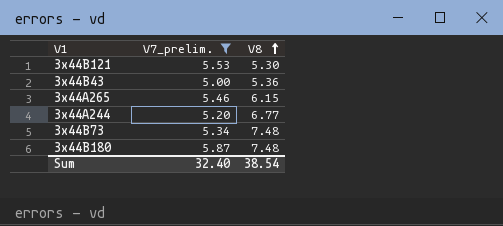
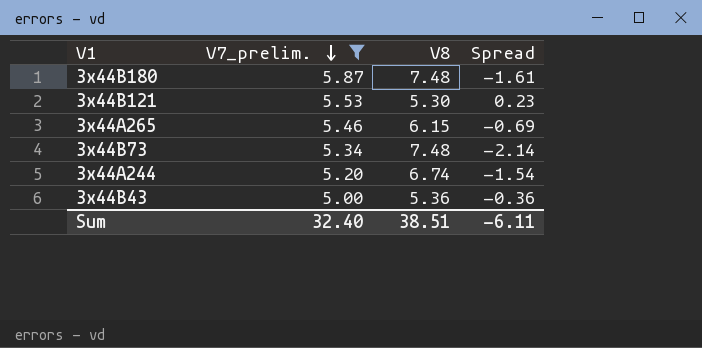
row order: V8 ascending -> V7_prelim. descending
column Spread | formula: none -> [V7_prelim.] - [V8]
3x44A244 | V8: 6.77 -> 6.74
Sum | V8: 38.54 -> 38.51

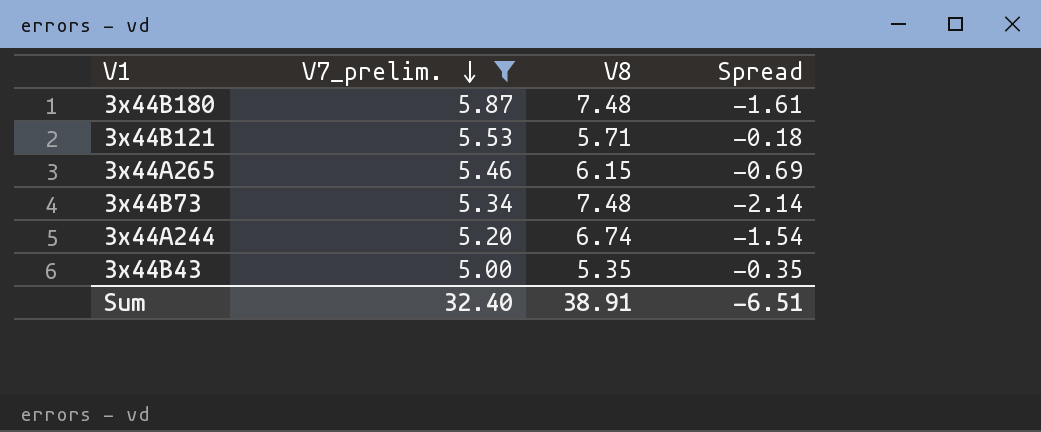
3x44B121 | V8: 5.30 -> 5.71
3x44B121 | Spread: 0.23 -> -0.18
3x44B43 | V8: 5.36 -> 5.35
3x44B43 | Spread: -0.36 -> -0.35
Sum | V8: 38.51 -> 38.91
Sum | Spread: -6.11 -> -6.51

